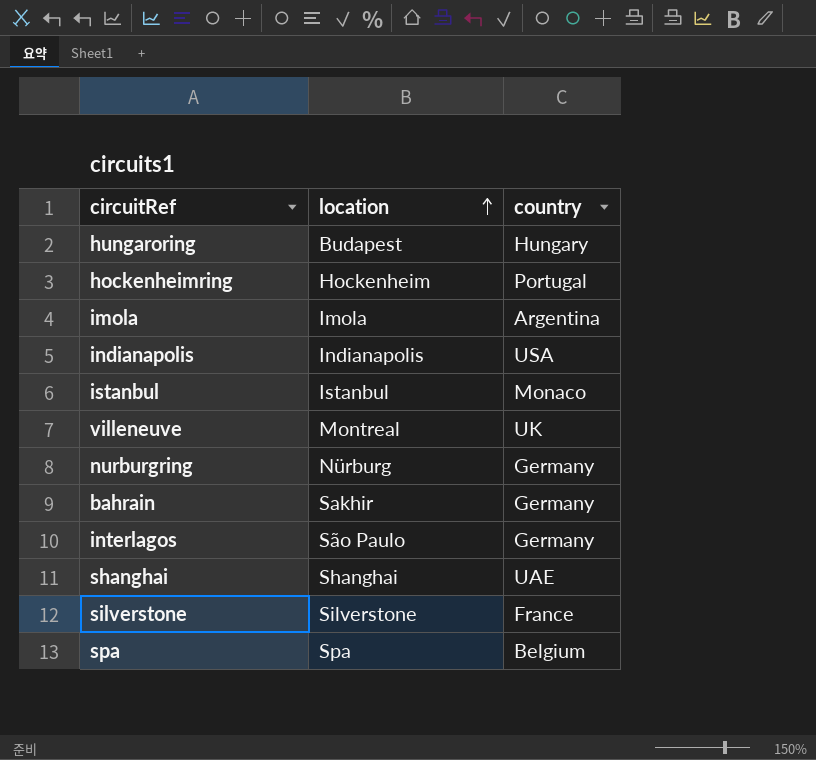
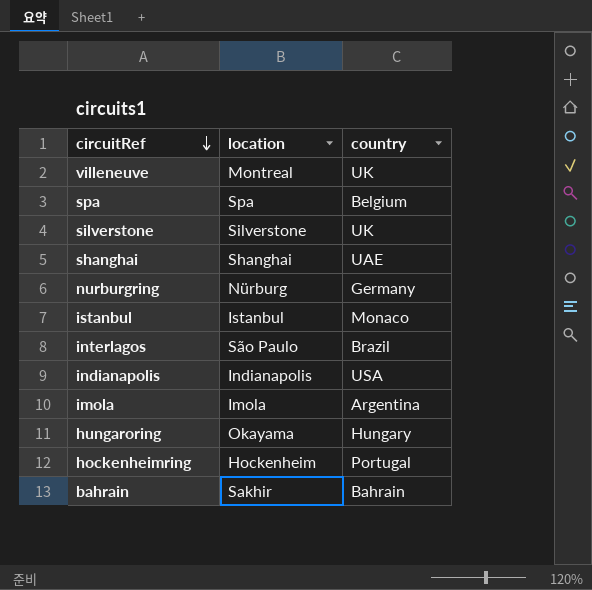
row order: location ascending -> circuitRef descending
silverstone | country: France -> UK
interlagos | country: Germany -> Brazil
hungaroring | location: Budapest -> Okayama
bahrain | country: Germany -> Bahrain

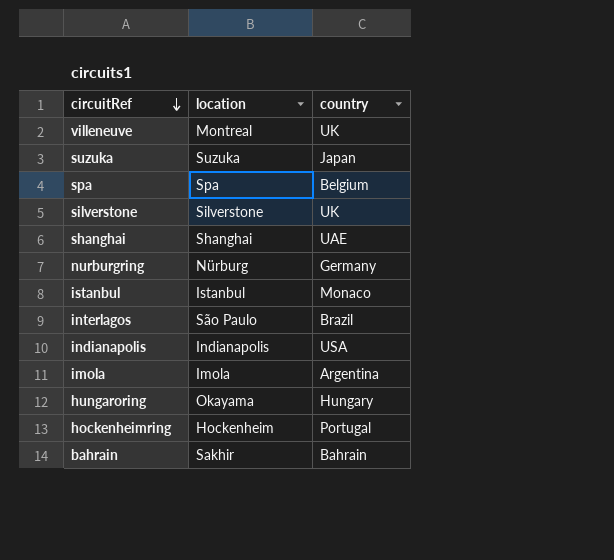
row suzuka: none -> Suzuka | Japan

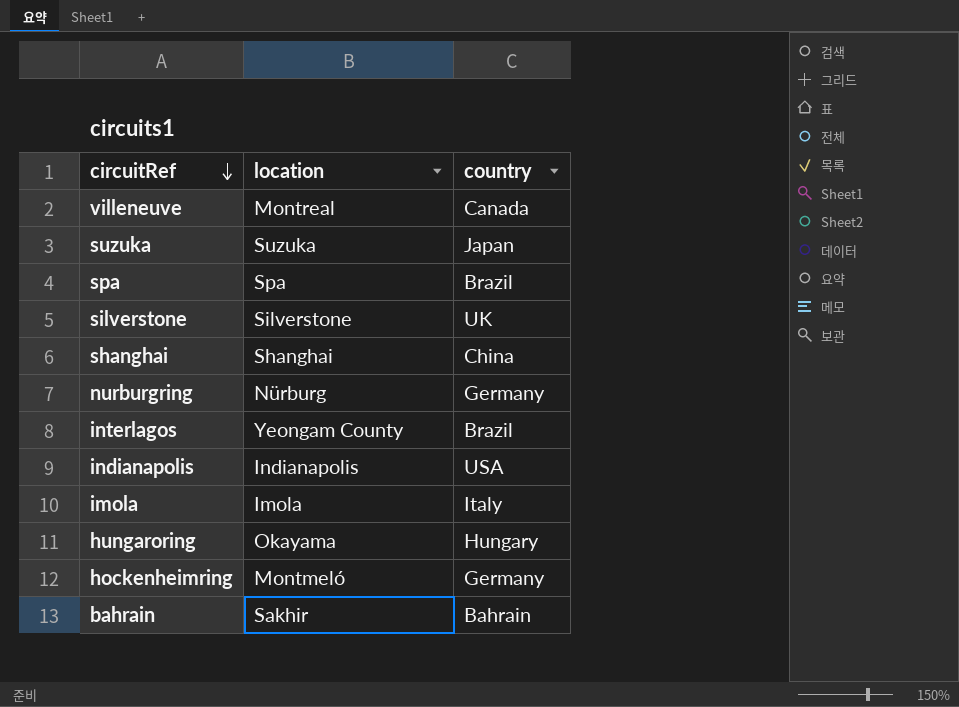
row istanbul: Istanbul | Monaco -> none
villeneuve | country: UK -> Canada
spa | country: Belgium -> Brazil
shanghai | country: UAE -> China
interlagos | location: São Paulo -> Yeongam County
imola | country: Argentina -> Italy
hockenheimring | location: Hockenheim -> Montmeló
hockenheimring | country: Portugal -> Germany

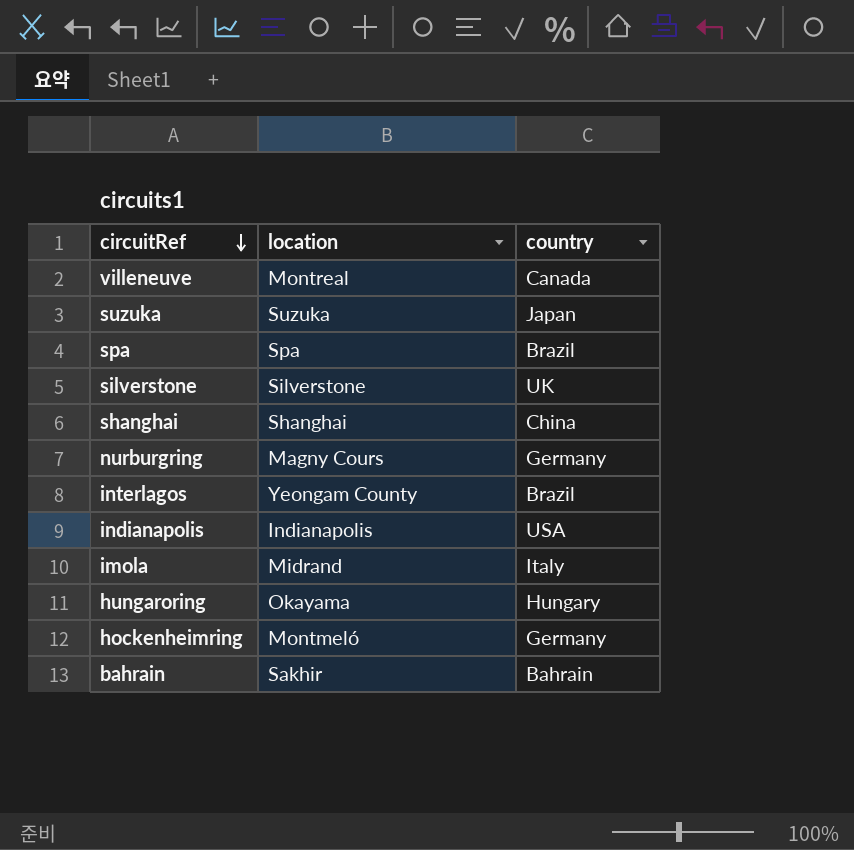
nurburgring | location: Nürburg -> Magny Cours
imola | location: Imola -> Midrand

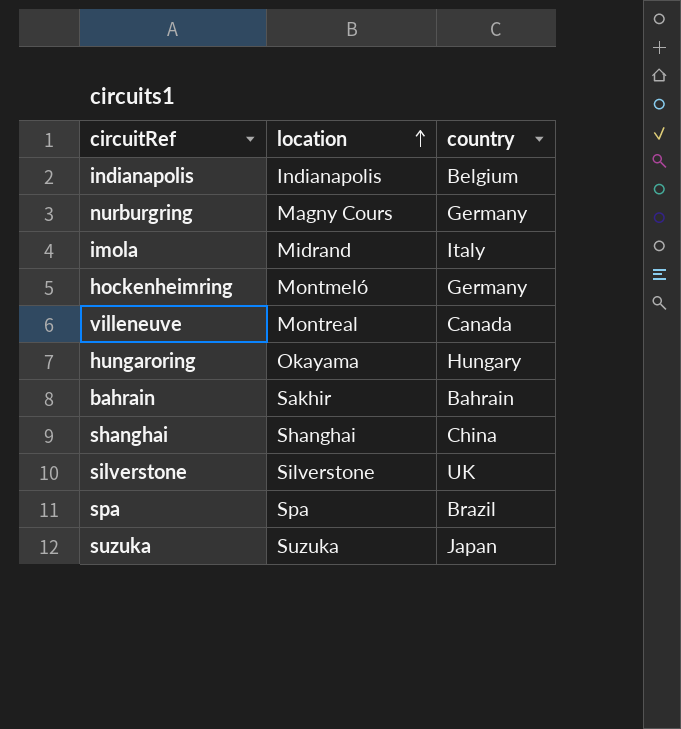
row order: circuitRef descending -> location ascending
row interlagos: Yeongam County | Brazil -> none
indianapolis | country: USA -> Belgium

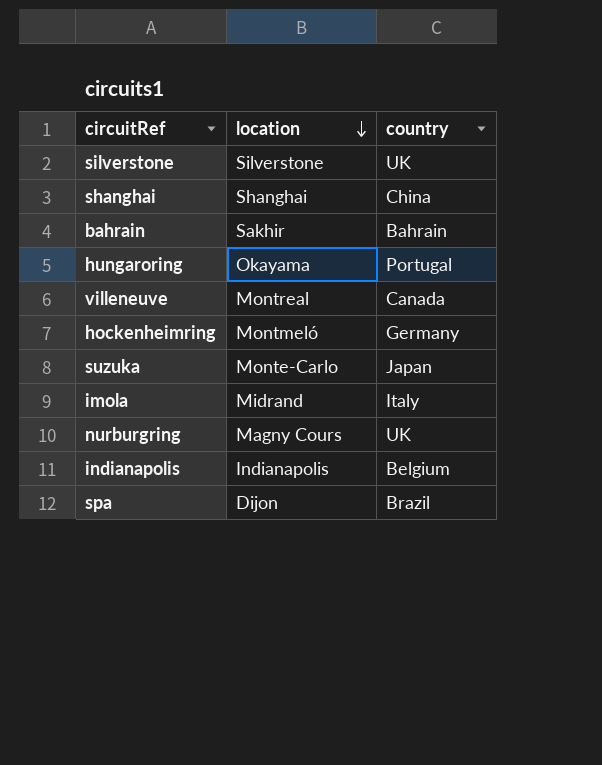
row order: location ascending -> location descending
hungaroring | country: Hungary -> Portugal
suzuka | location: Suzuka -> Monte-Carlo
nurburgring | country: Germany -> UK
spa | location: Spa -> Dijon

